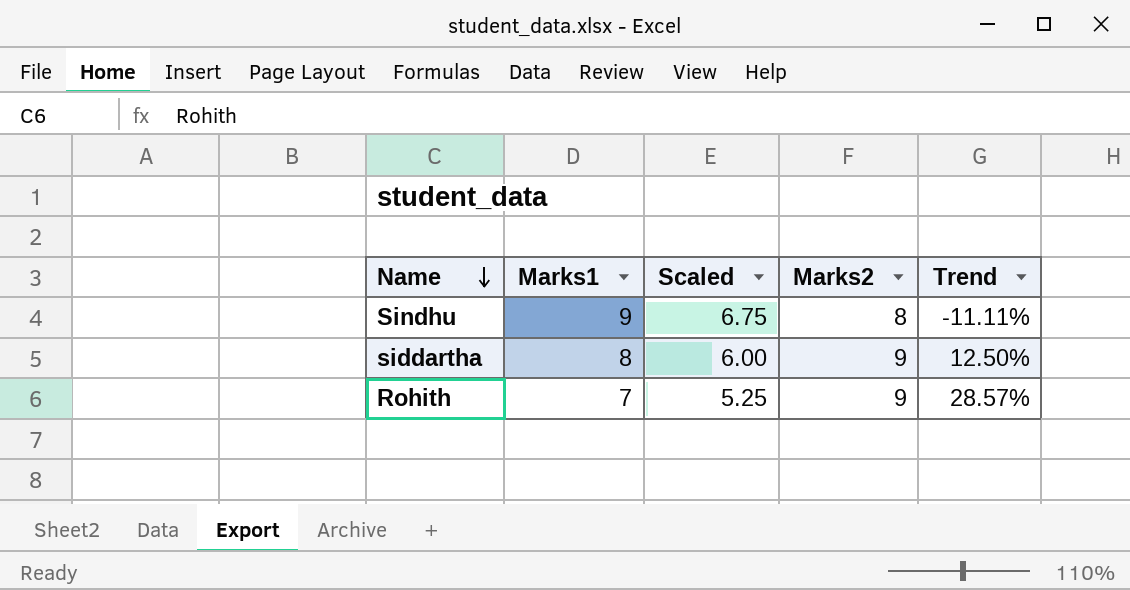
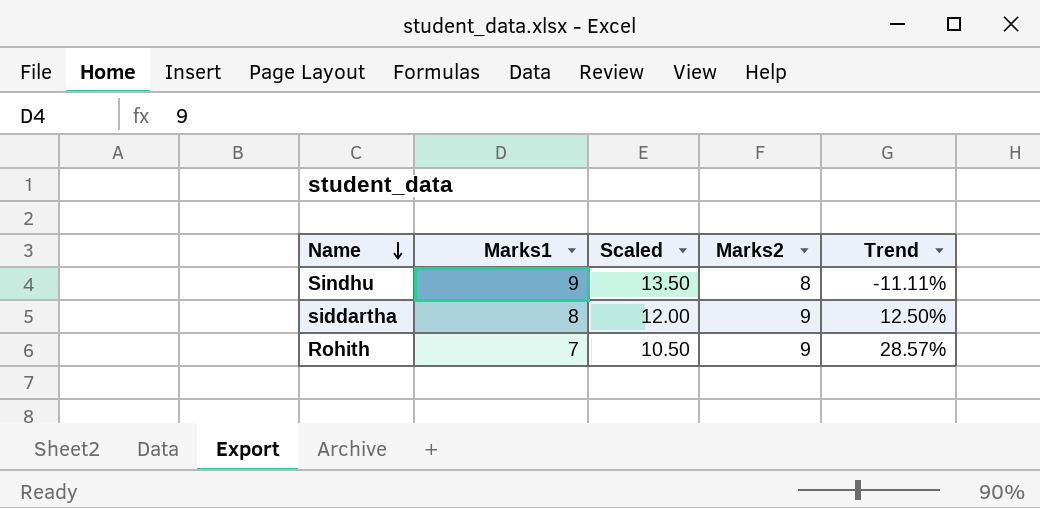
column Scaled | formula: [Marks1] * 0.75 -> [Marks1] * 1.5

